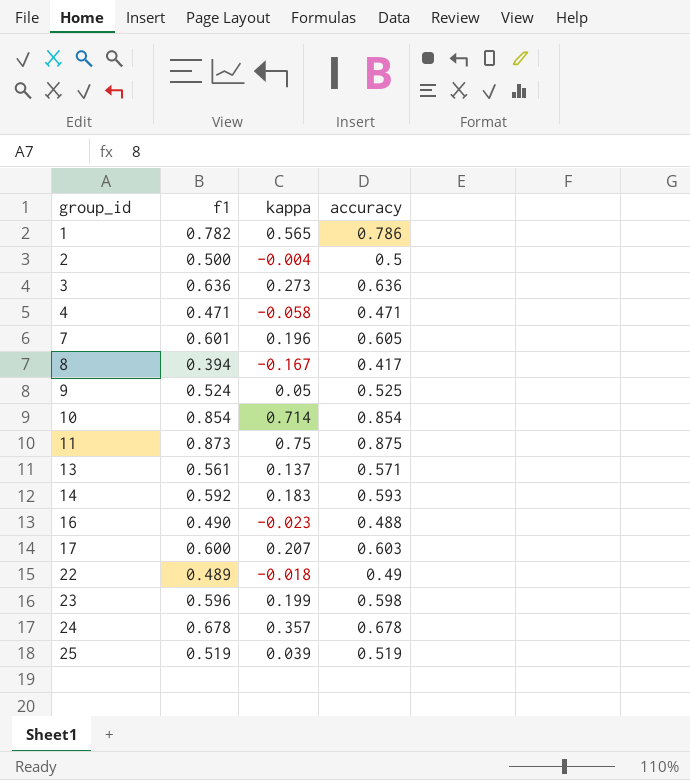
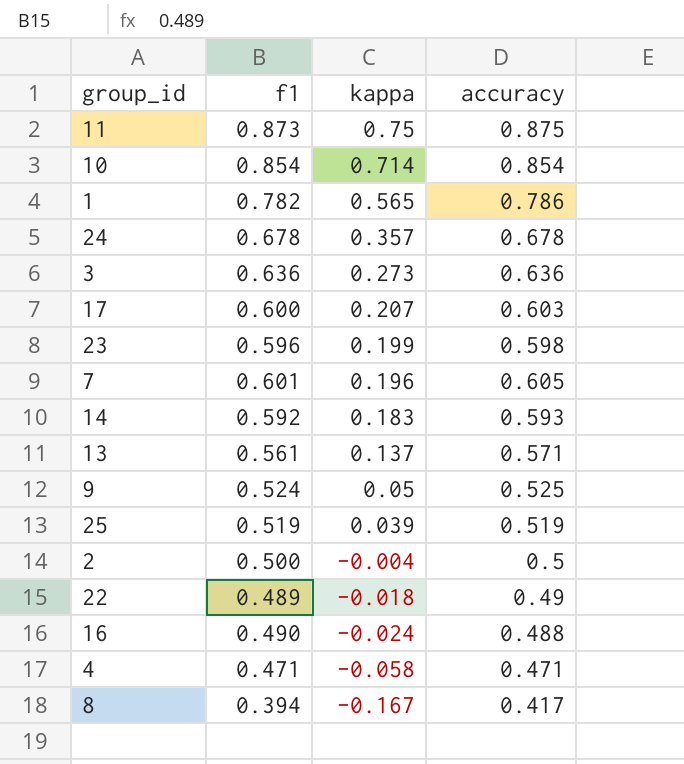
row order: group_id ascending -> kappa descending
16 | kappa: -0.023 -> -0.024

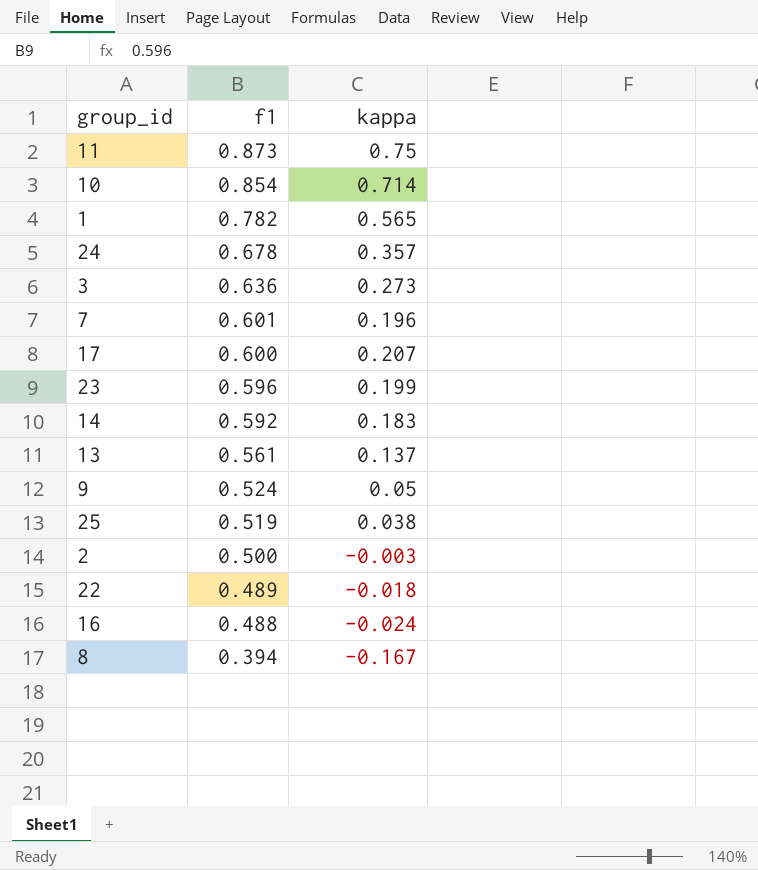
row order: kappa descending -> f1 descending
column accuracy | position: 4 -> none
row 4: 0.471 | -0.058 | 0.471 -> none
25 | kappa: 0.039 -> 0.038
2 | kappa: -0.004 -> -0.003
16 | f1: 0.490 -> 0.488

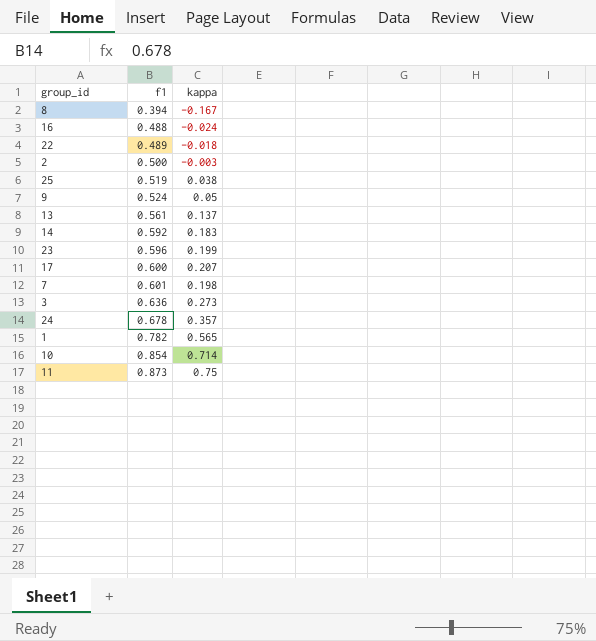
row order: f1 descending -> f1 ascending
7 | kappa: 0.196 -> 0.198

